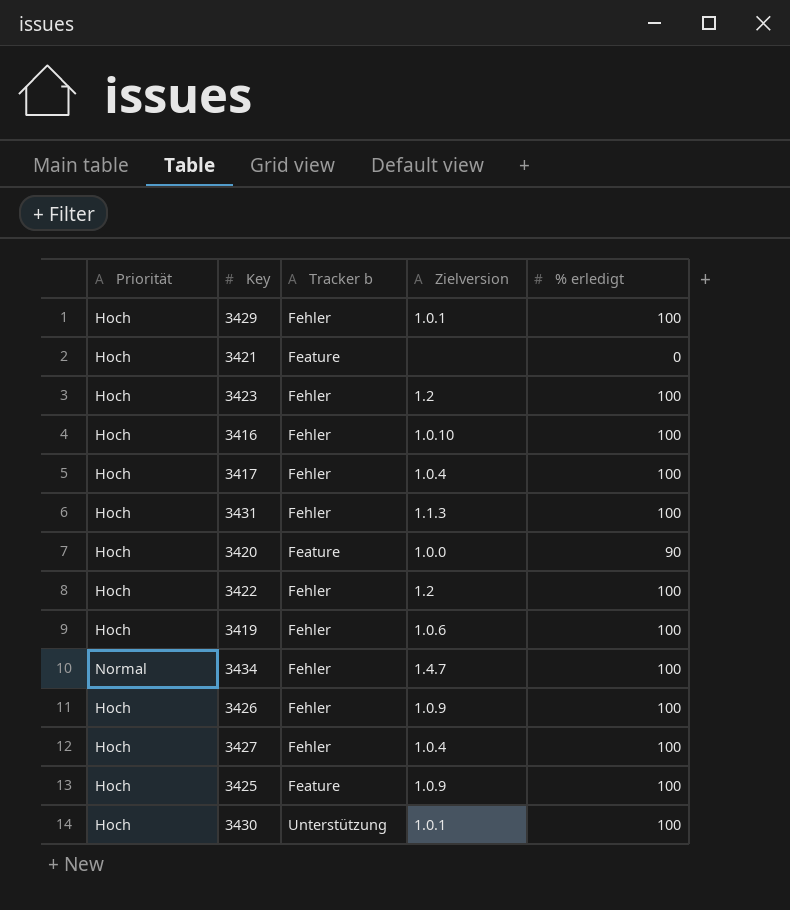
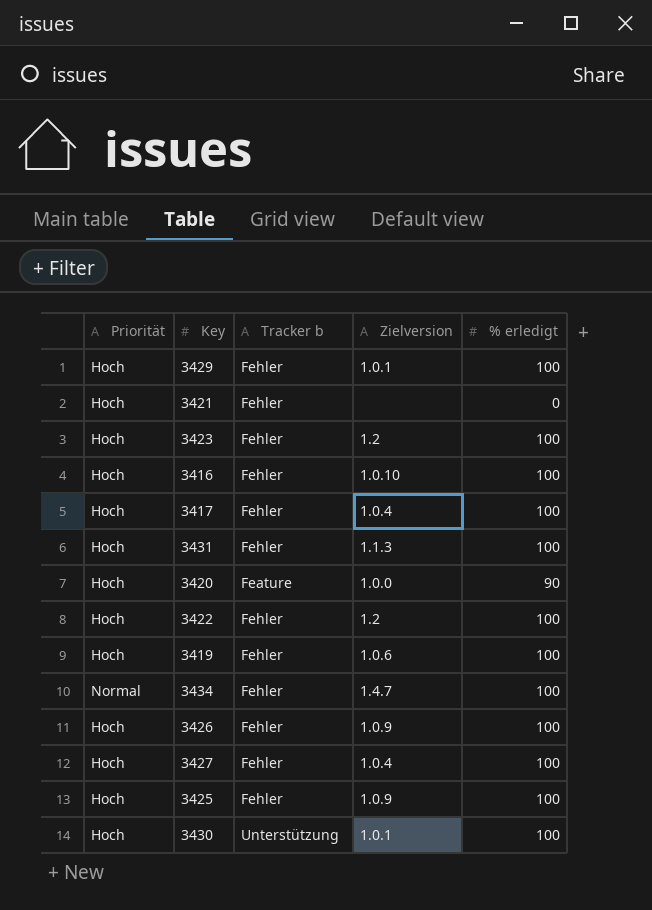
3421 | Tracker b: Feature -> Fehler
3425 | Tracker b: Feature -> Fehler

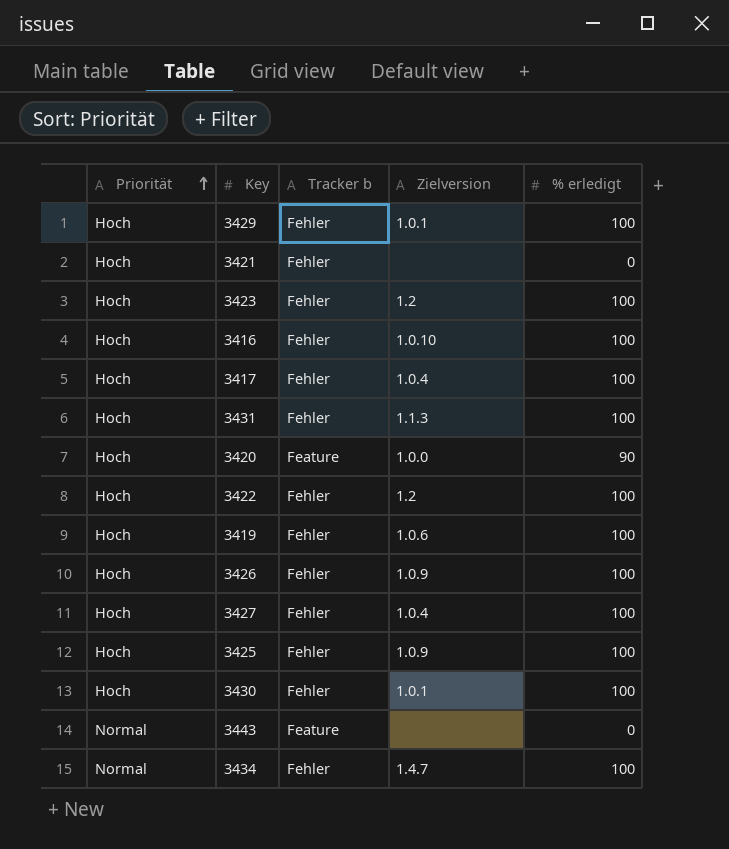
row order: none -> Priorität ascending
3430 | Tracker b: Unterstützung -> Fehler
row 3443: none -> Normal | Feature | none | 0

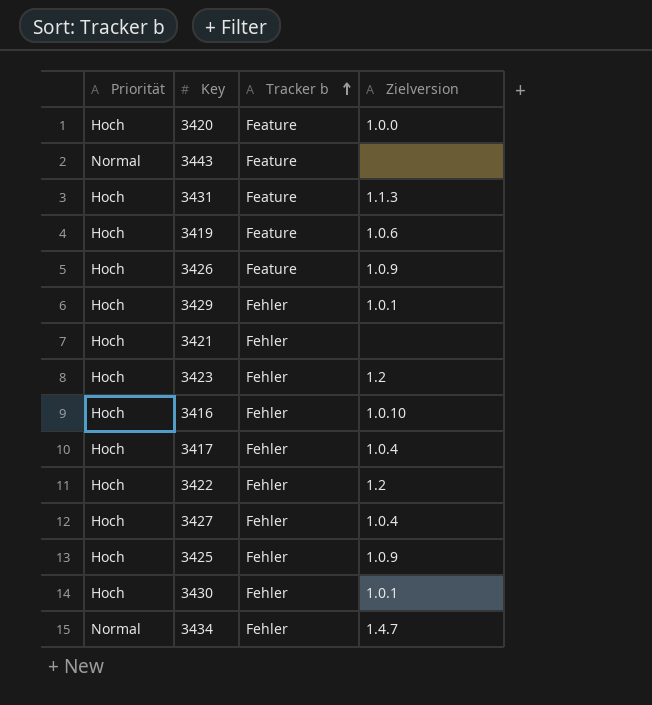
row order: Priorität ascending -> Tracker b ascending
column % erledigt | position: 5 -> none
3431 | Tracker b: Fehler -> Feature
3419 | Tracker b: Fehler -> Feature
3426 | Tracker b: Fehler -> Feature

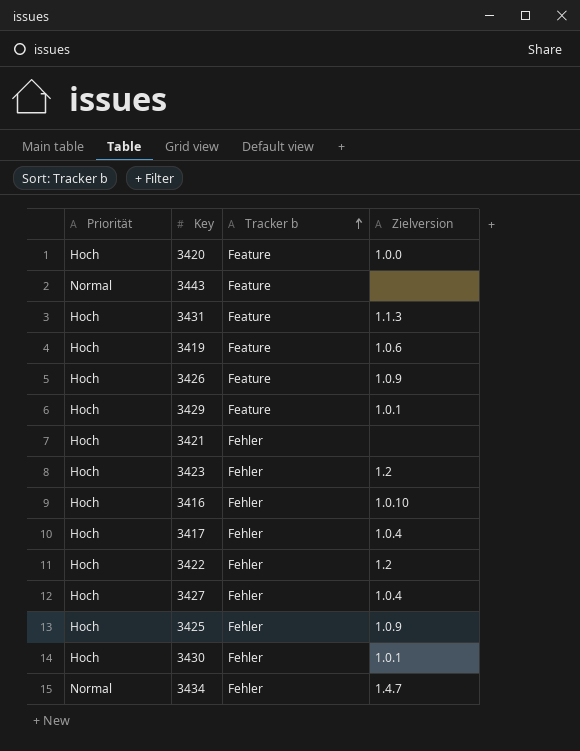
3429 | Tracker b: Fehler -> Feature

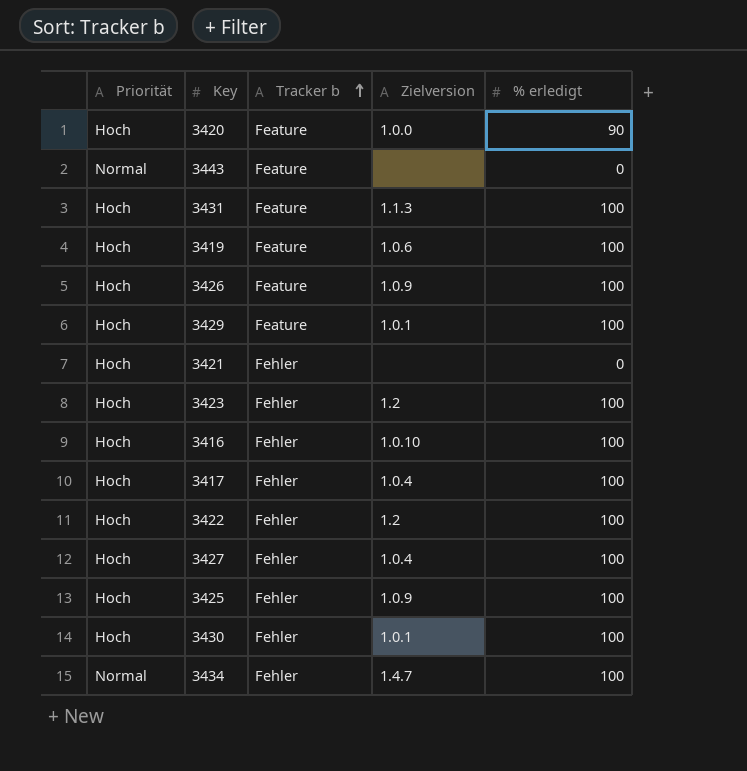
column % erledigt | position: none -> 5

